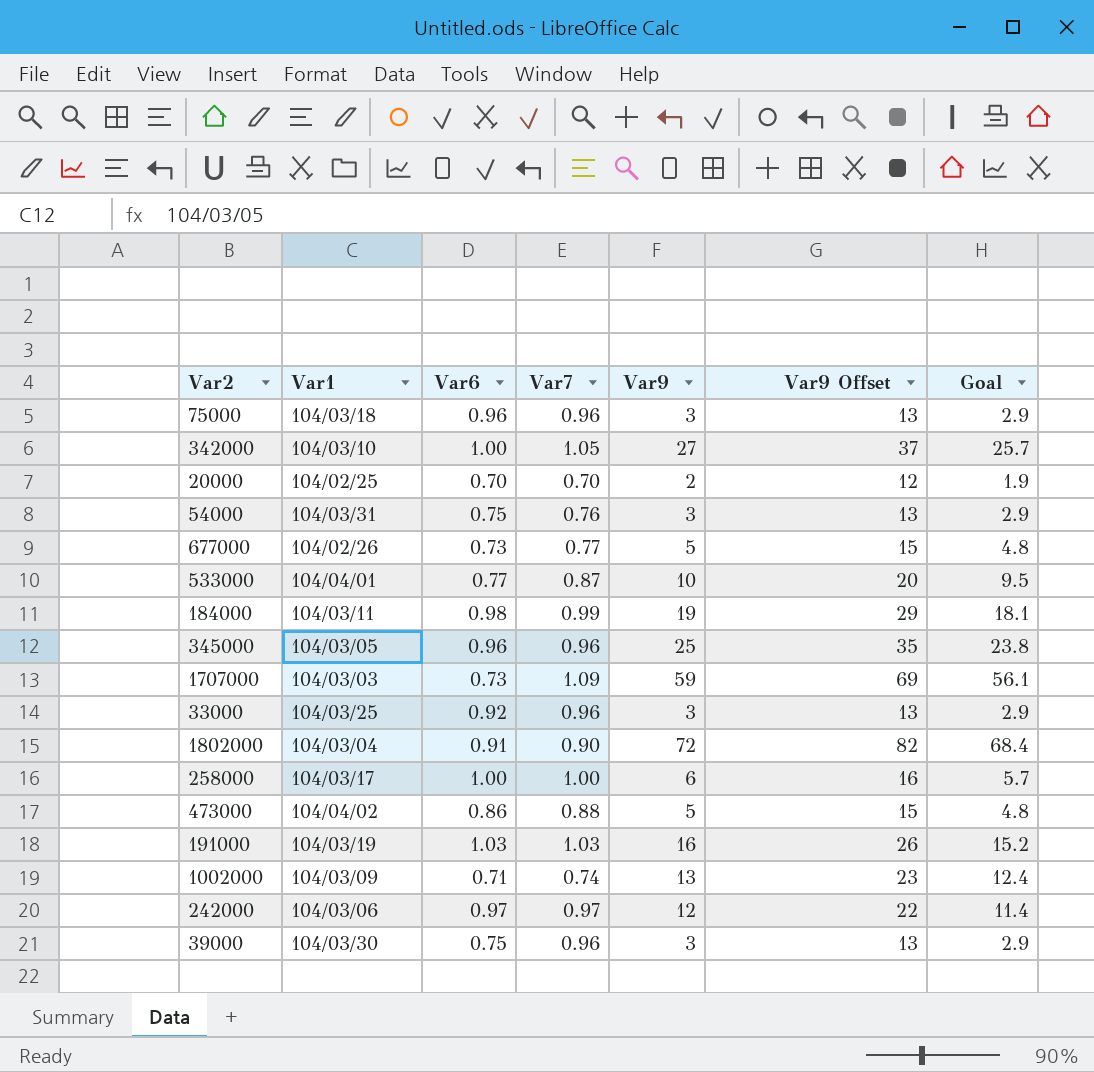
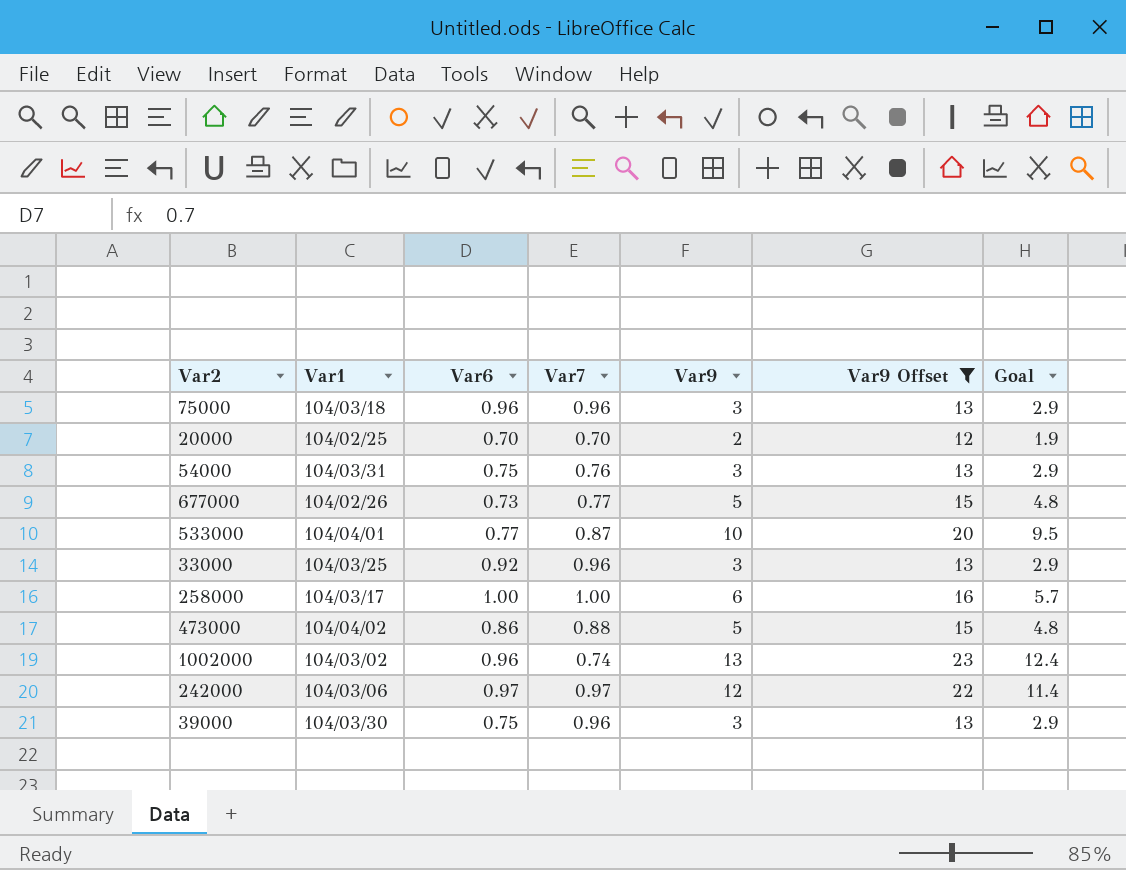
filter: none -> Var9 Offset <= 23
1002000 | Var1: 104/03/09 -> 104/03/02
1002000 | Var6: 0.71 -> 0.96

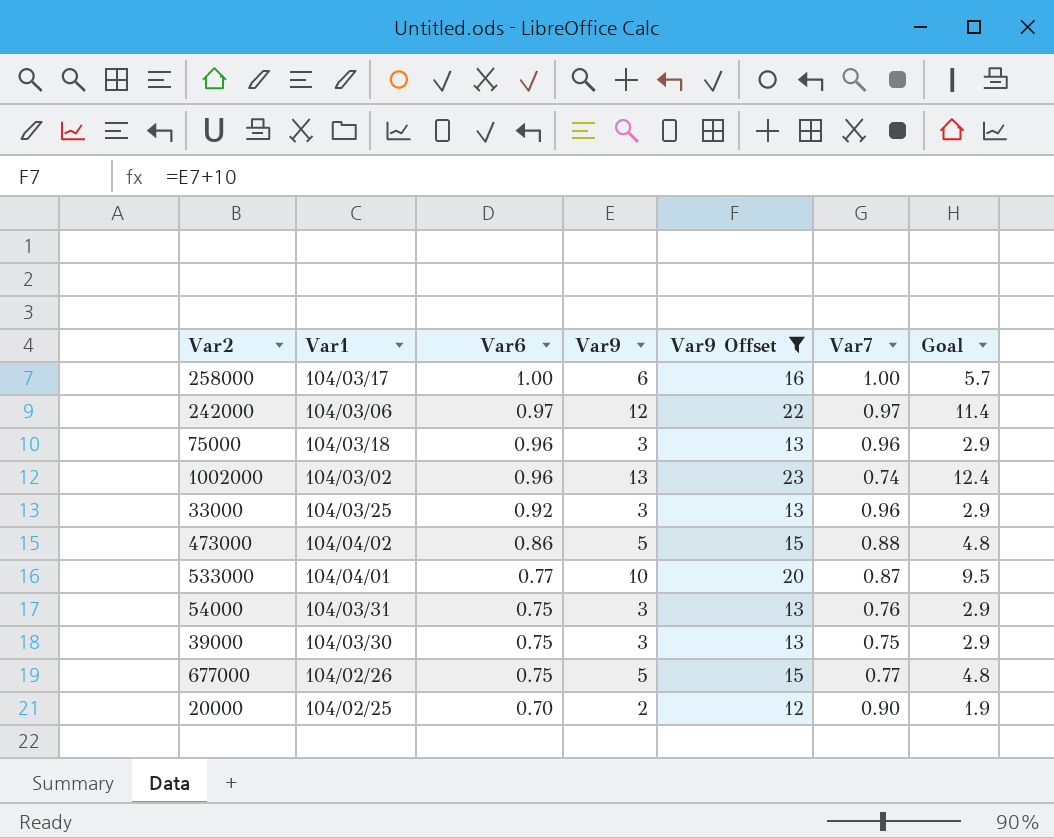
row order: none -> Var6 descending
column Var7 | position: 4 -> 6
39000 | Var7: 0.96 -> 0.75
677000 | Var6: 0.73 -> 0.75
20000 | Var7: 0.70 -> 0.90

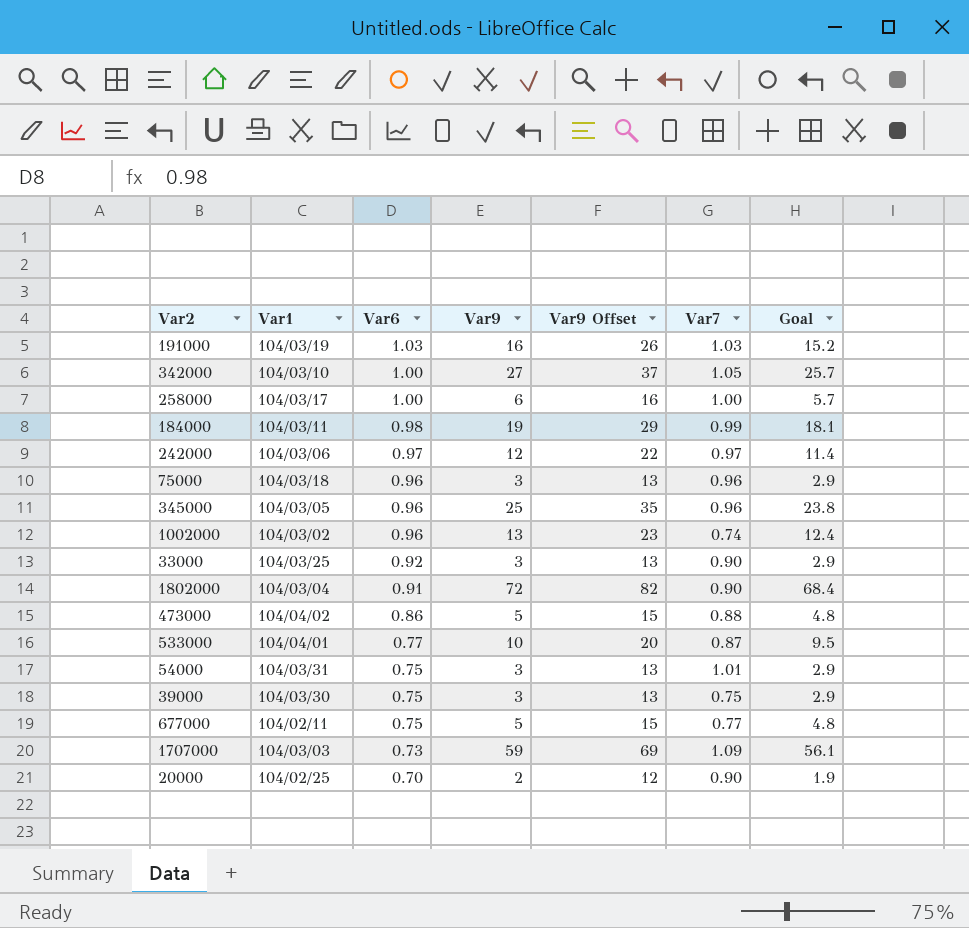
filter: Var9 Offset <= 23 -> none
33000 | Var7: 0.96 -> 0.90
54000 | Var7: 0.76 -> 1.01
677000 | Var1: 104/02/26 -> 104/02/11

